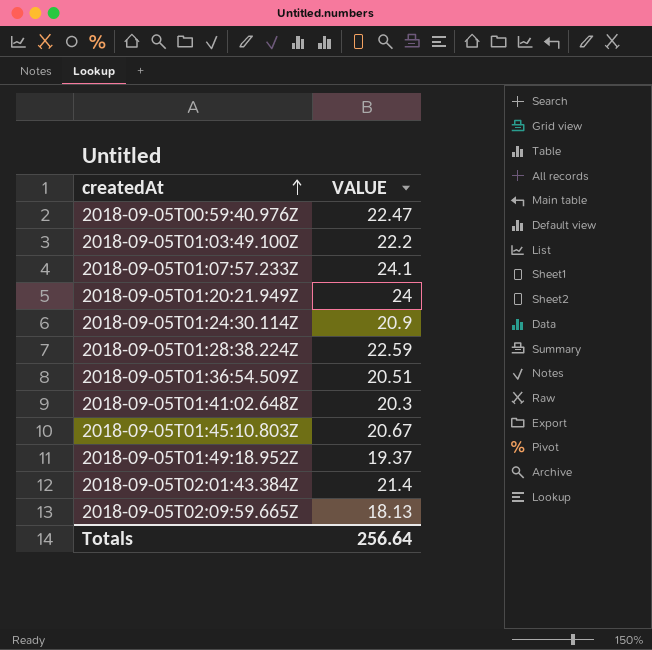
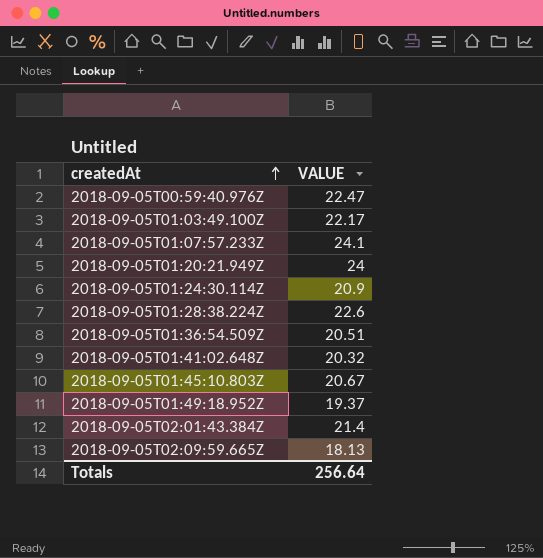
2018-09-05T01:03:49.100Z | VALUE: 22.2 -> 22.17
2018-09-05T01:28:38.224Z | VALUE: 22.59 -> 22.6
2018-09-05T01:41:02.648Z | VALUE: 20.3 -> 20.32

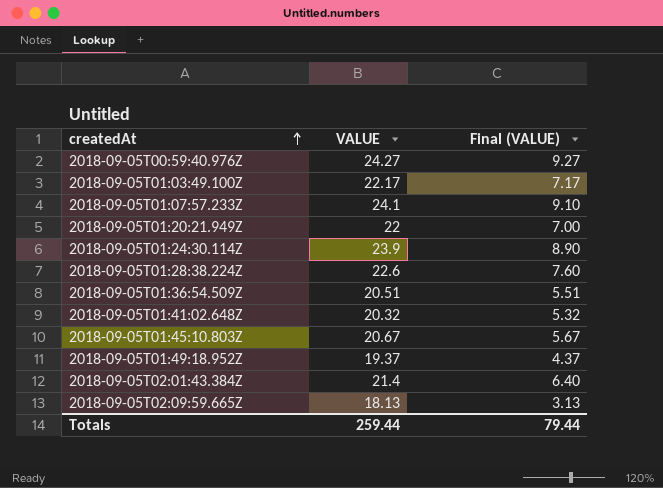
column Final (VALUE) | formula: none -> [VALUE] - 15
2018-09-05T00:59:40.976Z | VALUE: 22.47 -> 24.27
2018-09-05T01:20:21.949Z | VALUE: 24 -> 22
2018-09-05T01:24:30.114Z | VALUE: 20.9 -> 23.9
Totals | VALUE: 256.64 -> 259.44

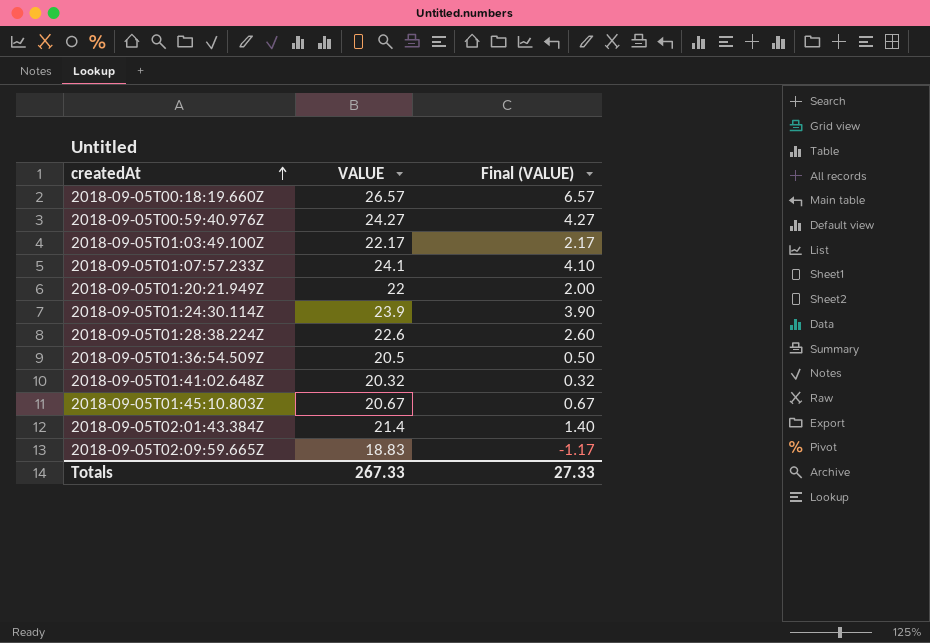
column Final (VALUE) | formula: [VALUE] - 15 -> [VALUE] - 20
row 2018-09-05T01:49:18.952Z: 19.37 | 4.37 -> none
row 2018-09-05T00:18:19.660Z: none -> 26.57 | 6.57
2018-09-05T01:36:54.509Z | VALUE: 20.51 -> 20.5
2018-09-05T02:09:59.665Z | VALUE: 18.13 -> 18.83
Totals | VALUE: 259.44 -> 267.33
Totals | Final (VALUE): 79.44 -> 27.33

